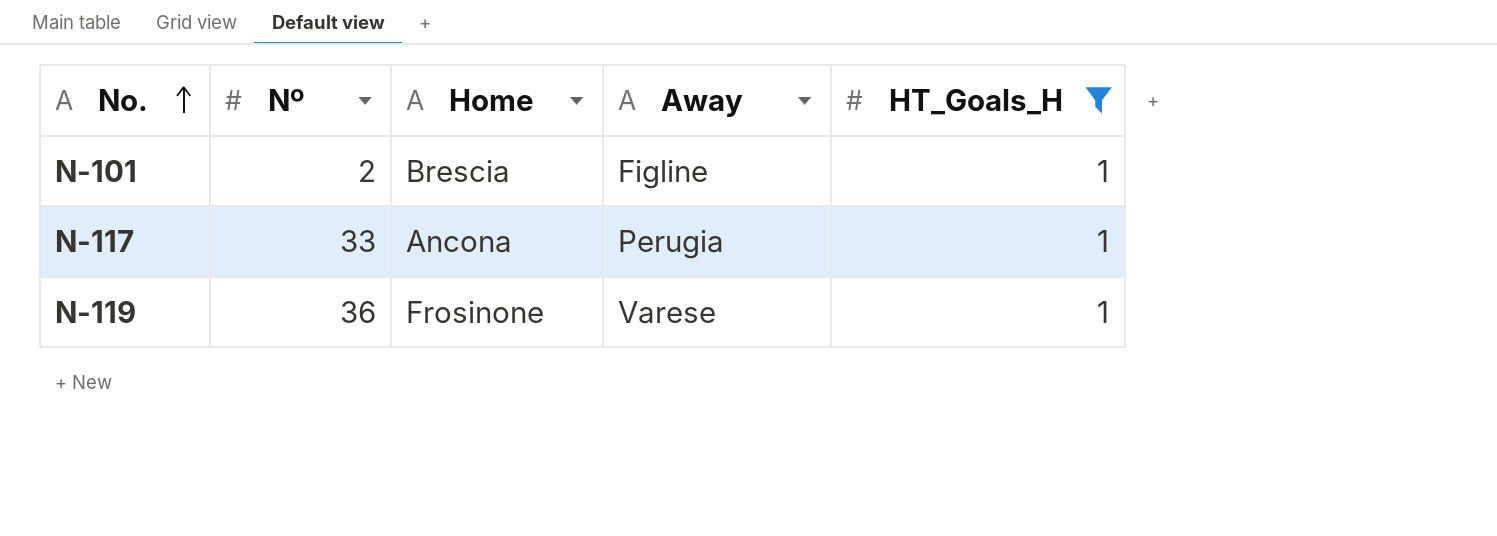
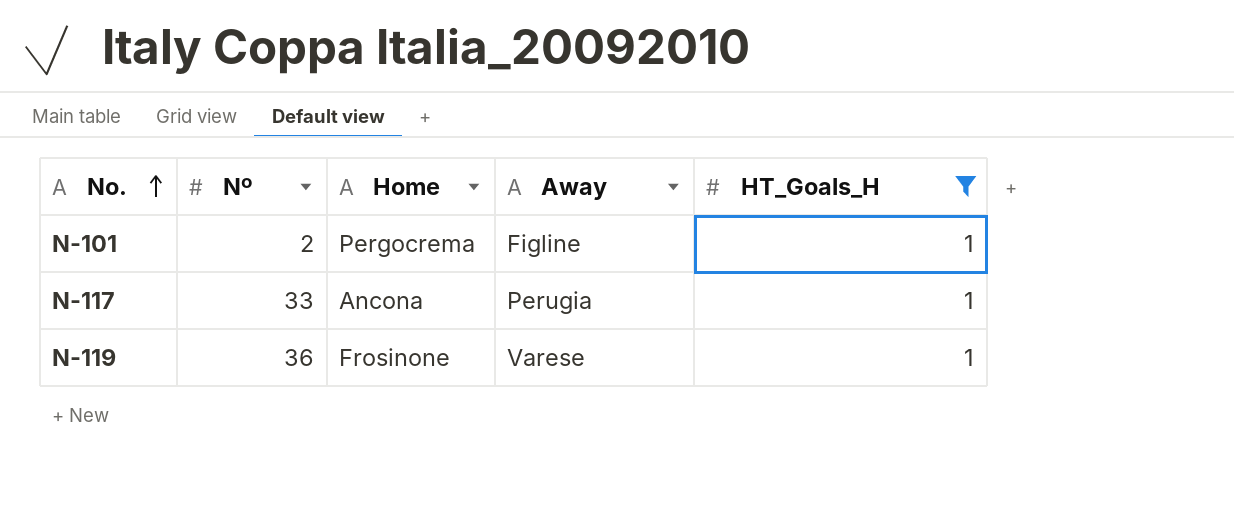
N-101 | Home: Brescia -> Pergocrema

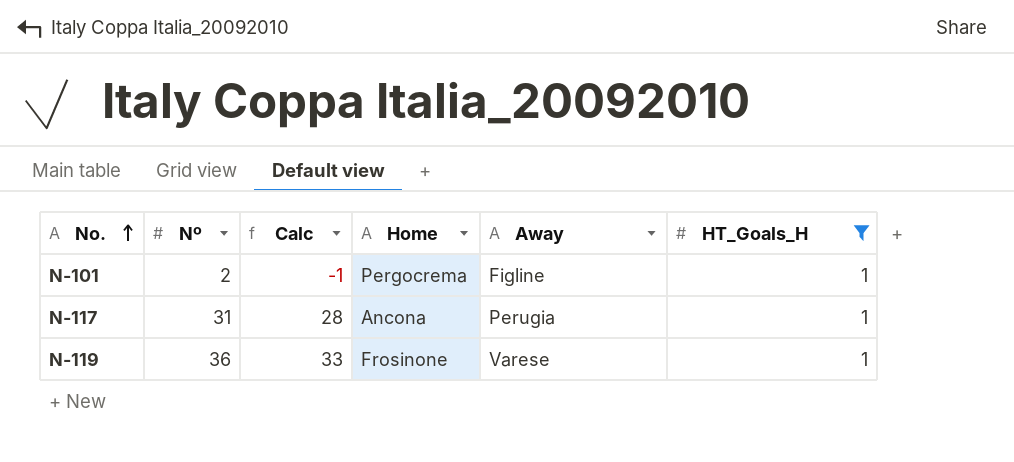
column Calc | formula: none -> [Nº] - 3
N-117 | Nº: 33 -> 31

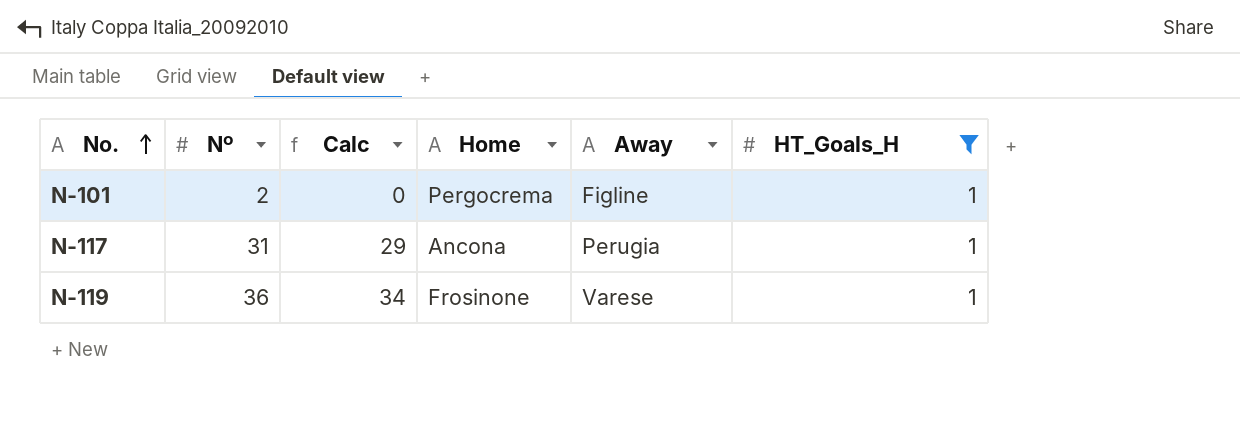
column Calc | formula: [Nº] - 3 -> [Nº] - 2

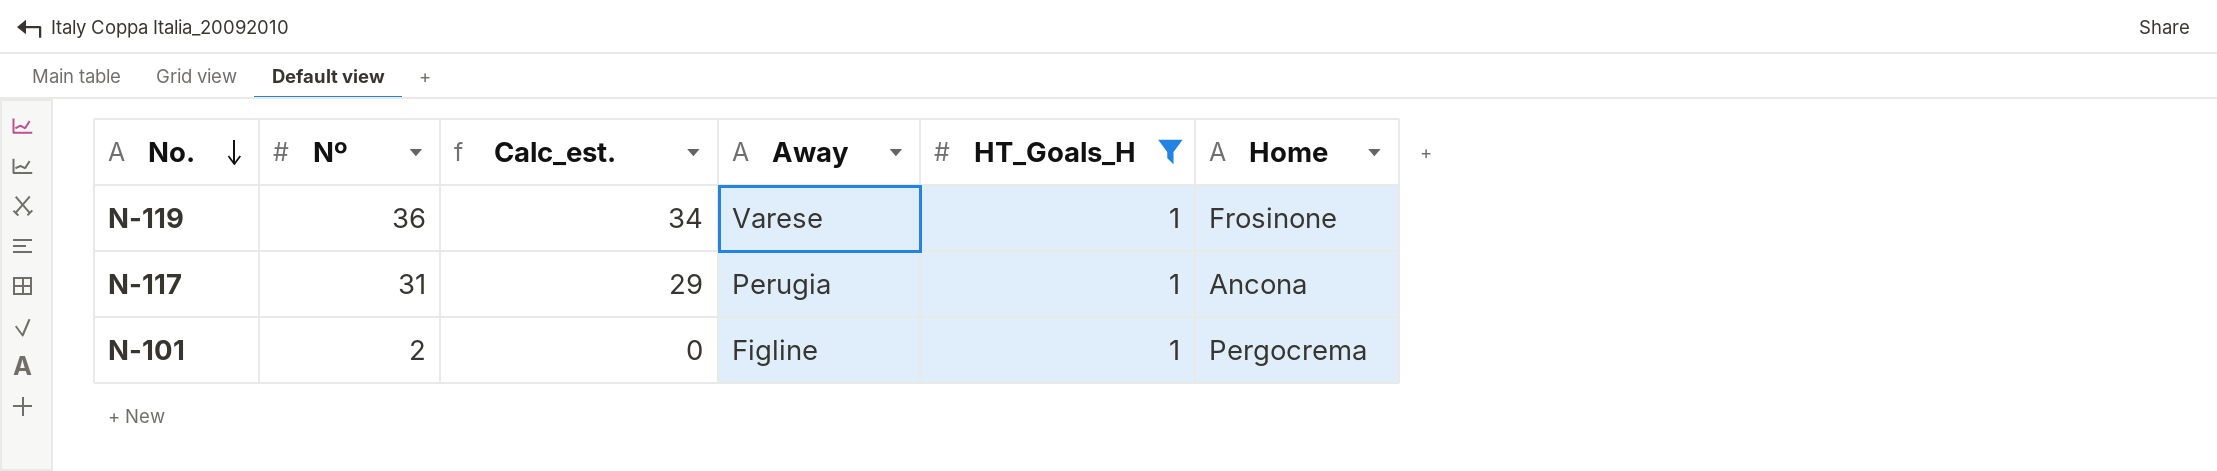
row order: No. ascending -> No. descending
column name: Calc -> Calc_est.
column Home | position: 4 -> 6

